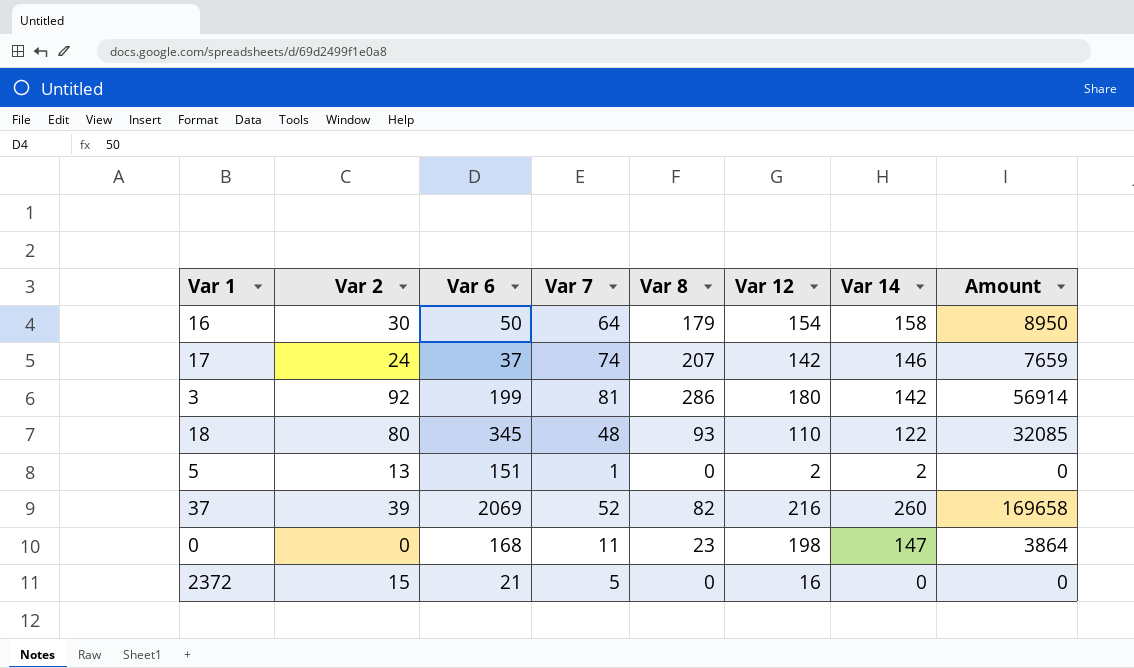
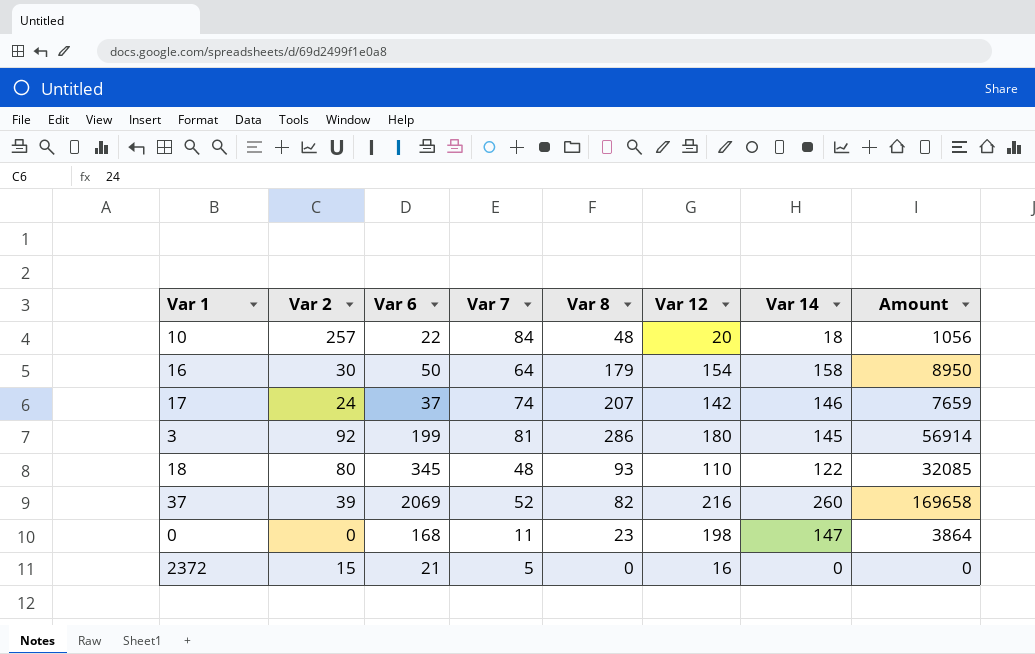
row 5: 13 | 151 | 1 | 0 | 2 | 2 | 0 -> none
row 10: none -> 257 | 22 | 84 | 48 | 20 | 18 | 1056
3 | Var 14: 142 -> 145

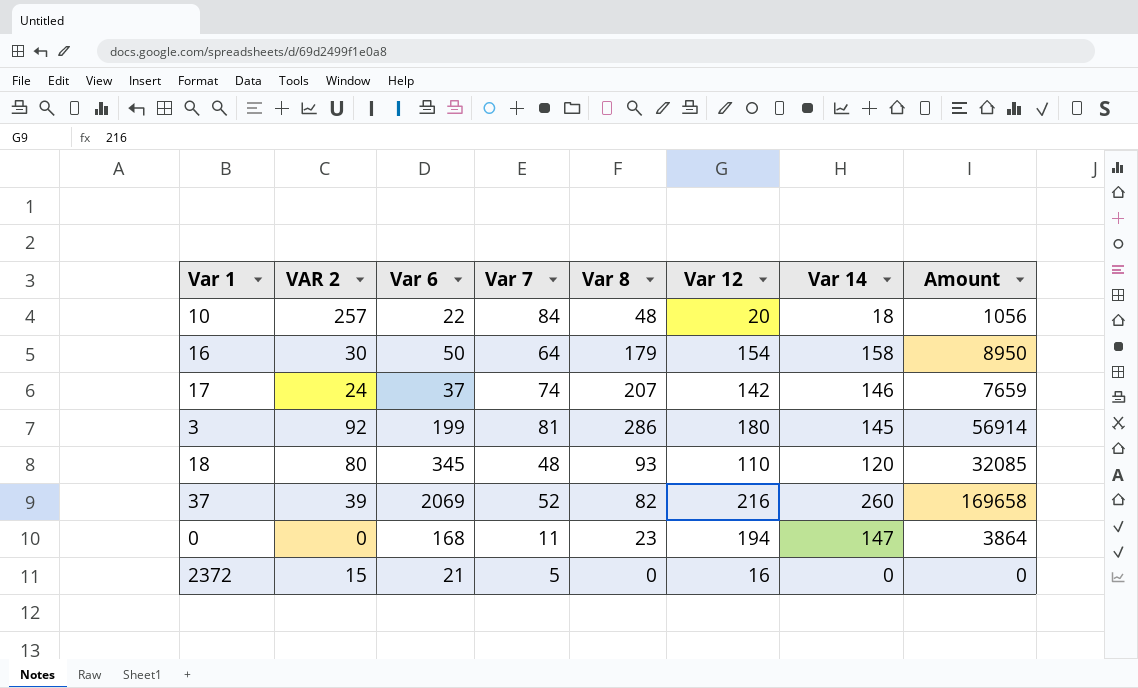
column name: Var 2 -> VAR 2
18 | Var 14: 122 -> 120
0 | Var 12: 198 -> 194

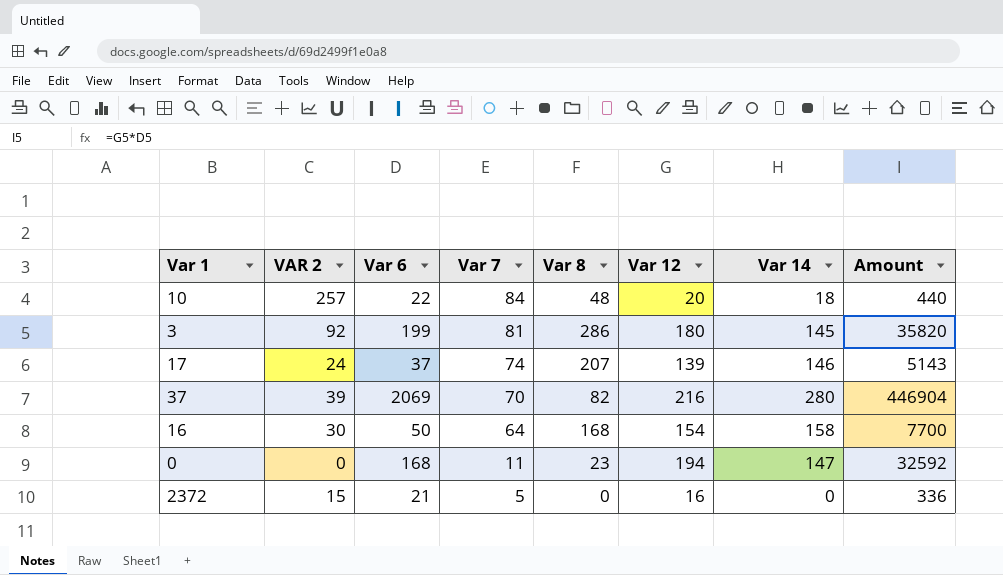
row order: none -> Var 7 descending
column Amount | formula: [Var 6] * [Var 8] -> [Var 6] * [Var 12]
row 18: 80 | 345 | 48 | 93 | 110 | 120 | 32085 -> none
17 | Var 12: 142 -> 139
37 | Var 7: 52 -> 70
37 | Var 14: 260 -> 280
16 | Var 8: 179 -> 168

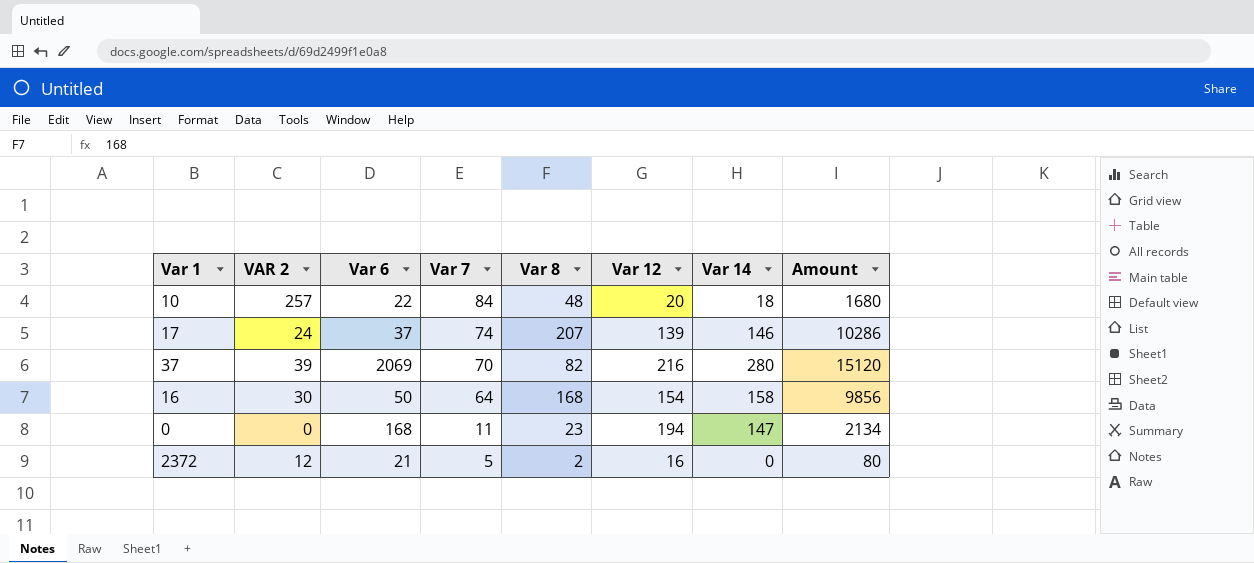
column Amount | formula: [Var 6] * [Var 12] -> [Var 7] * [Var 12]
row 3: 92 | 199 | 81 | 286 | 180 | 145 | 35820 -> none
2372 | VAR 2: 15 -> 12
2372 | Var 8: 0 -> 2

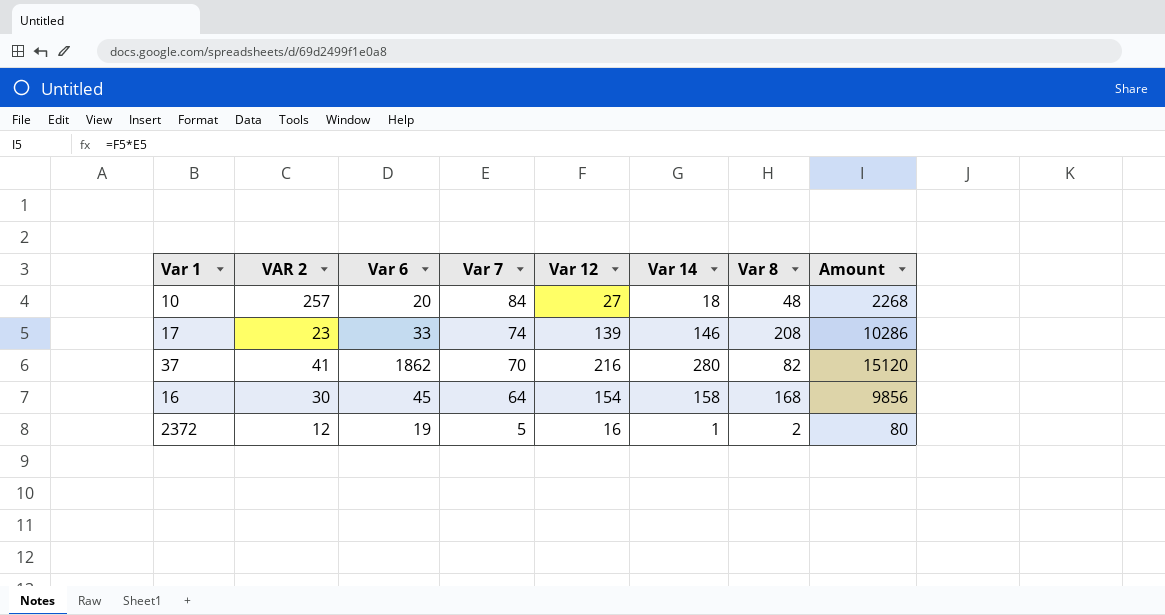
column Var 8 | position: 5 -> 7
row 0: 0 | 168 | 11 | 23 | 194 | 147 | 2134 -> none
10 | Var 6: 22 -> 20
10 | Var 12: 20 -> 27
10 | Amount: 1680 -> 2268
17 | VAR 2: 24 -> 23
17 | Var 6: 37 -> 33
17 | Var 8: 207 -> 208
37 | VAR 2: 39 -> 41
37 | Var 6: 2069 -> 1862
16 | Var 6: 50 -> 45
2372 | Var 6: 21 -> 19
2372 | Var 14: 0 -> 1

